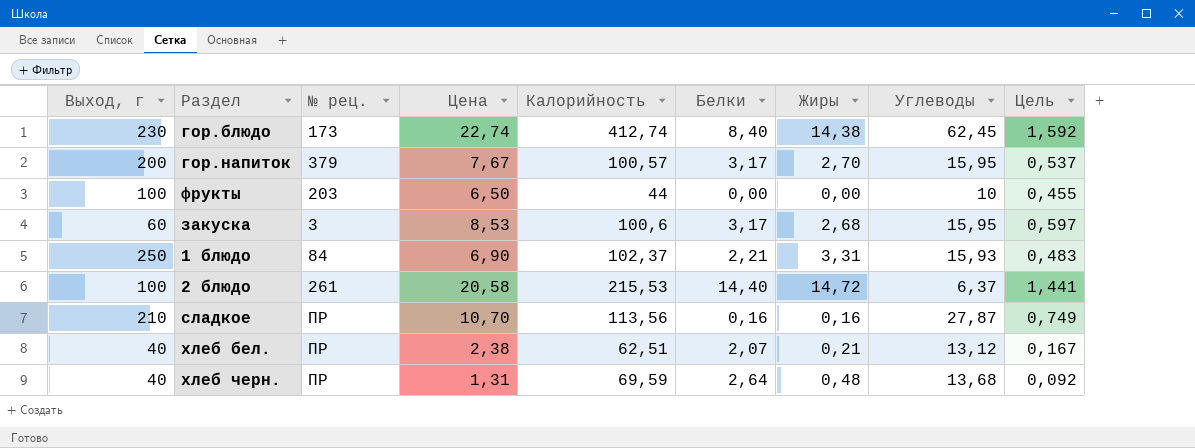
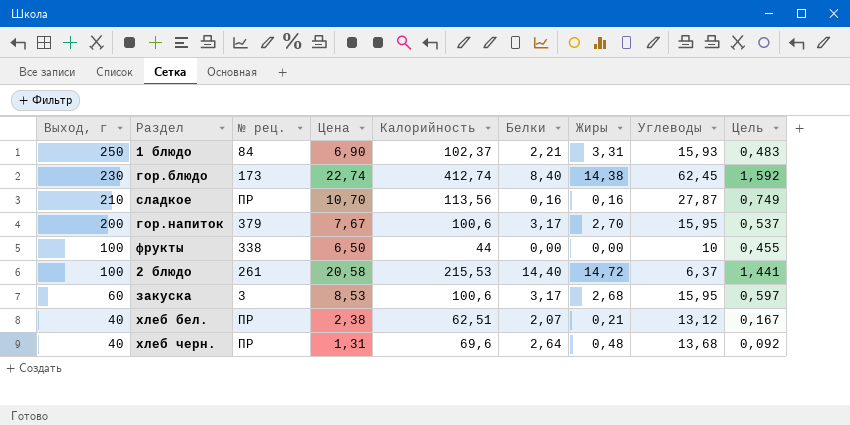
row order: none -> Выход, г descending
гор.напиток | Калорийность: 100,57 -> 100,6
фрукты | № рец.: 203 -> 338
хлеб черн. | Калорийность: 69,59 -> 69,6

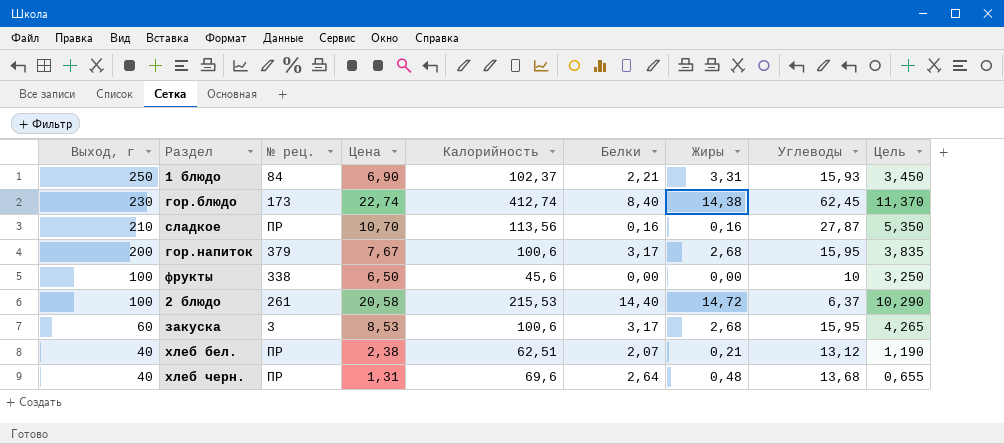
column Цель | formula: [Цена] * 0,07 -> [Цена] * 0,5
гор.напиток | Жиры: 2,70 -> 2,68
фрукты | Калорийность: 44 -> 45,6

